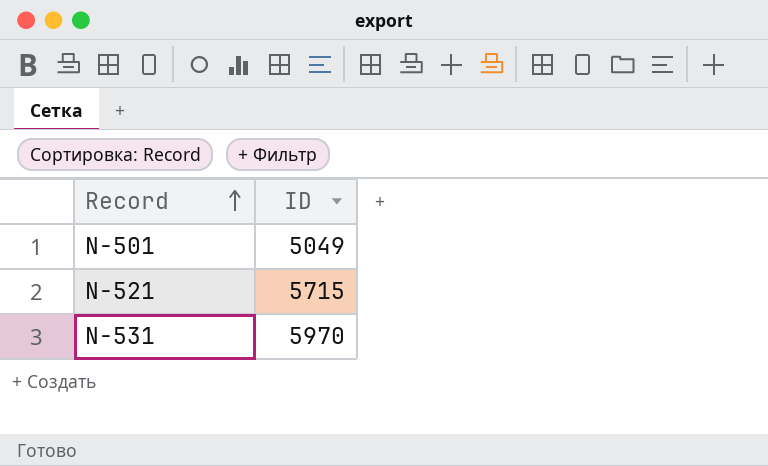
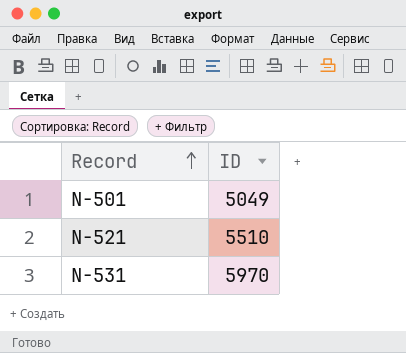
N-521 | ID: 5715 -> 5510

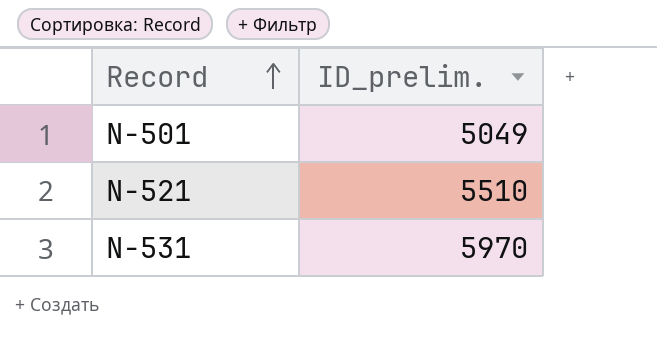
column name: ID -> ID_prelim.

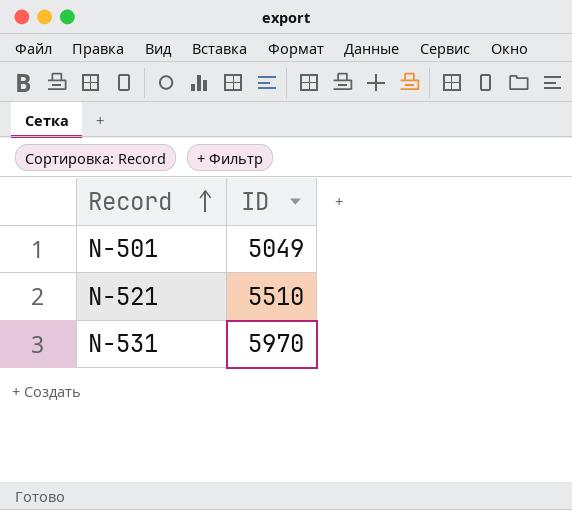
column name: ID_prelim. -> ID

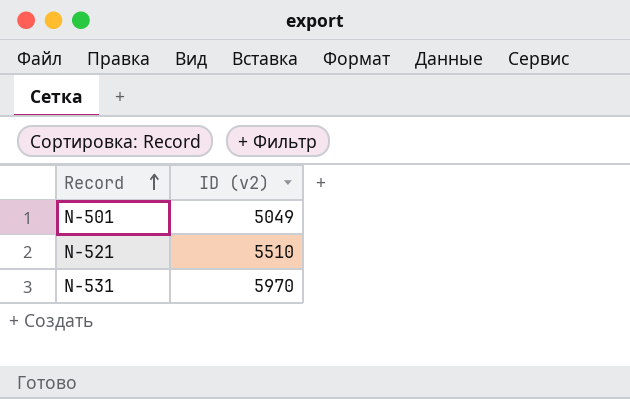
column name: ID -> ID (v2)

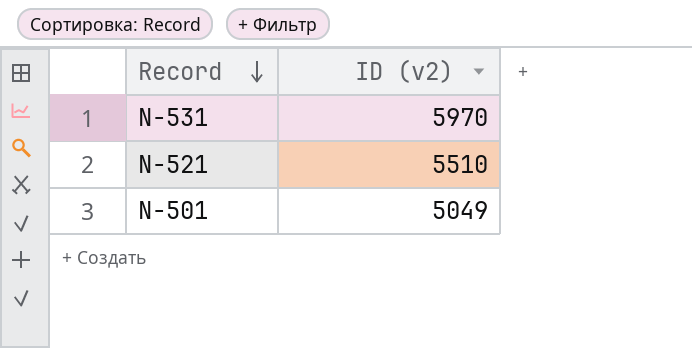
row order: Record ascending -> Record descending

